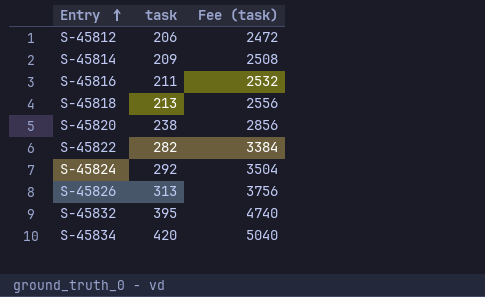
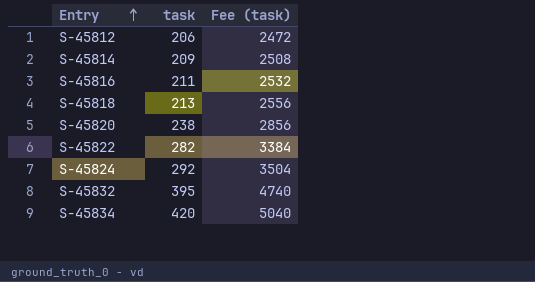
row S-45826: 313 | 3756 -> none

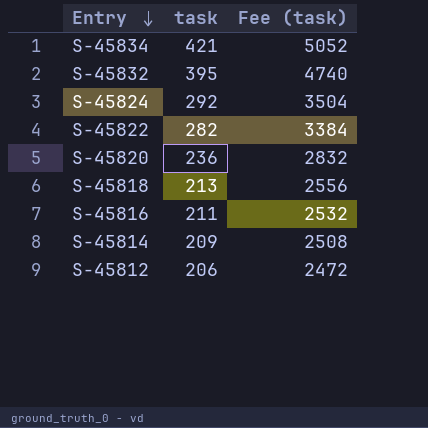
row order: Entry ascending -> Entry descending
S-45834 | task: 420 -> 421
S-45834 | Fee (task): 5040 -> 5052
S-45820 | task: 238 -> 236
S-45820 | Fee (task): 2856 -> 2832

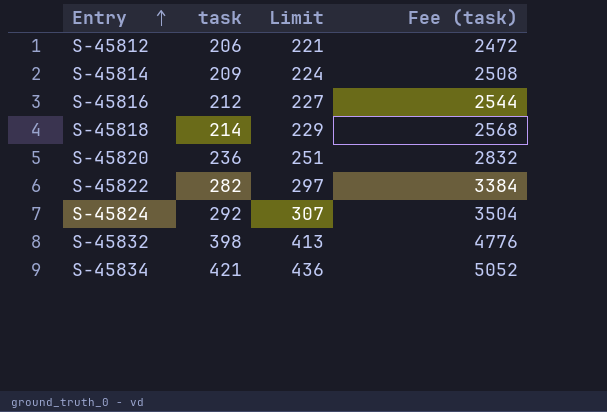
row order: Entry descending -> Entry ascending
column Limit | formula: none -> [task] + 15
S-45816 | task: 211 -> 212
S-45816 | Fee (task): 2532 -> 2544
S-45818 | task: 213 -> 214
S-45818 | Fee (task): 2556 -> 2568
S-45832 | task: 395 -> 398
S-45832 | Fee (task): 4740 -> 4776

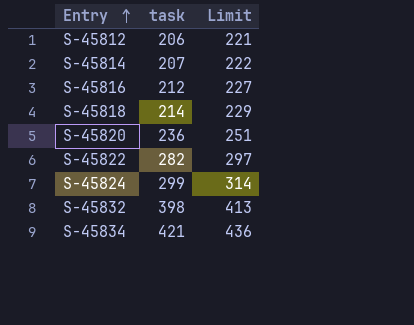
column Fee (task) | formula: [task] * 12 -> none
S-45814 | task: 209 -> 207
S-45814 | Limit: 224 -> 222
S-45824 | task: 292 -> 299
S-45824 | Limit: 307 -> 314

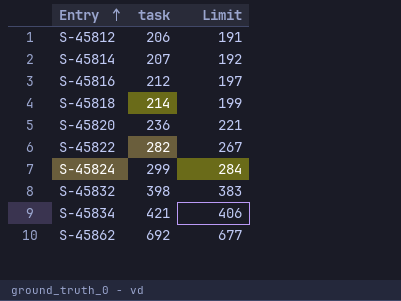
column Limit | formula: [task] + 15 -> [task] - 15
row S-45862: none -> 692 | 677

